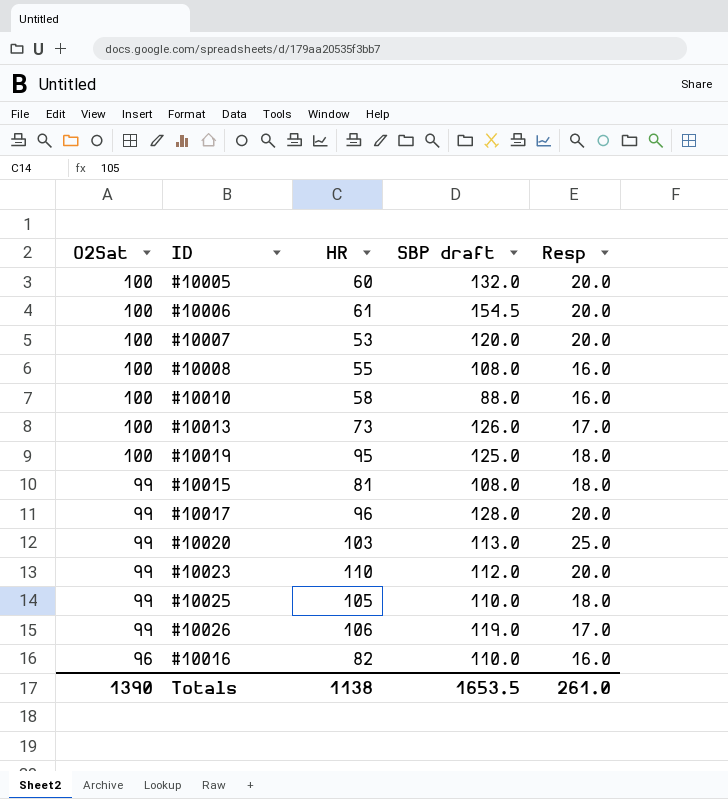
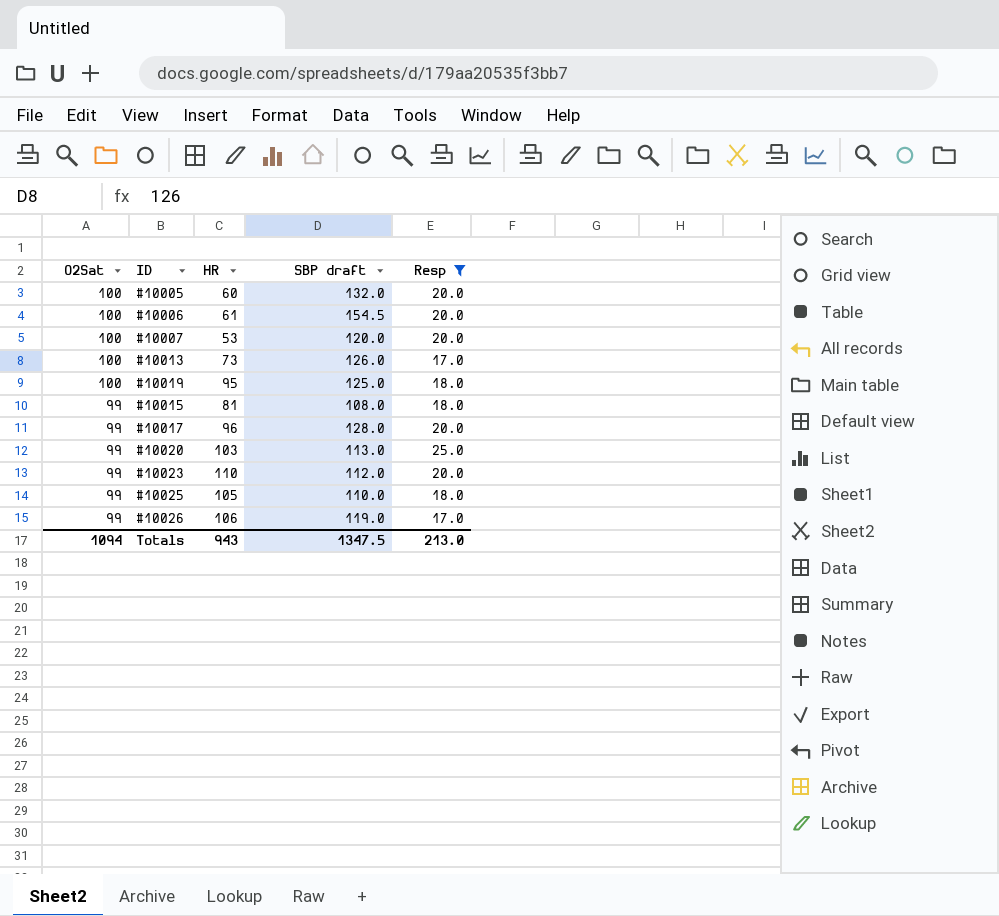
filter: none -> Resp != 16.0
Totals | O2Sat: 1390 -> 1094
Totals | HR: 1138 -> 943
Totals | SBP draft: 1653.5 -> 1347.5
Totals | Resp: 261.0 -> 213.0

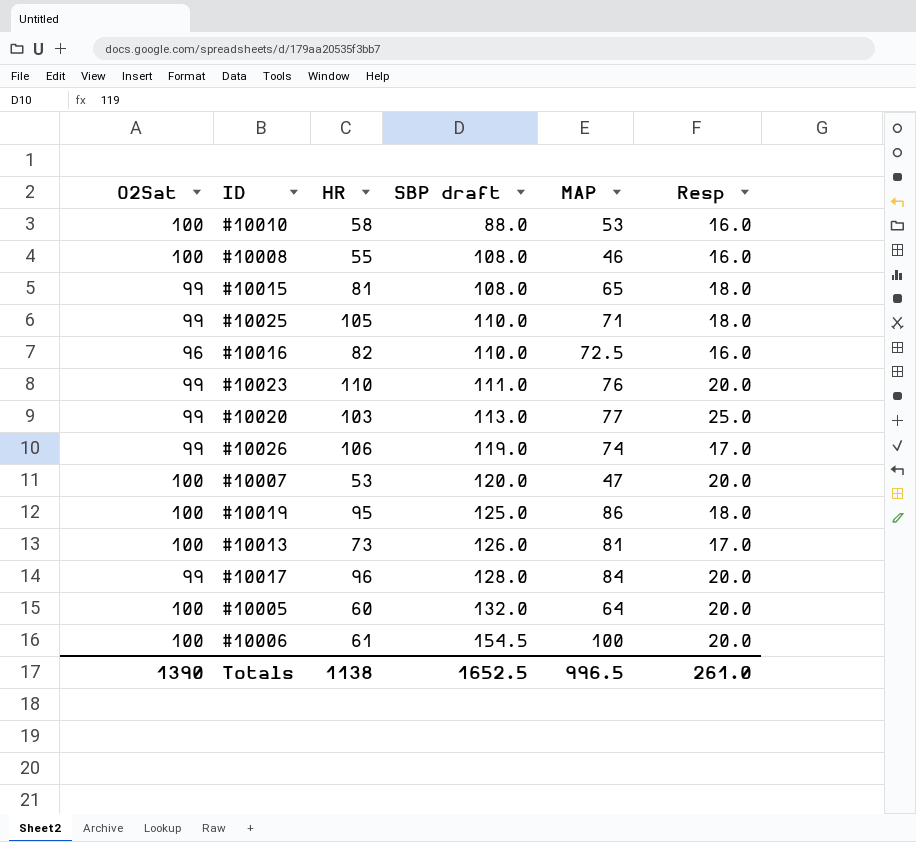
filter: Resp != 16.0 -> none
row order: O2Sat descending -> SBP draft ascending
column MAP | position: none -> 5
#10023 | SBP draft: 112.0 -> 111.0
Totals | O2Sat: 1094 -> 1390
Totals | HR: 943 -> 1138
Totals | SBP draft: 1347.5 -> 1652.5
Totals | Resp: 213.0 -> 261.0

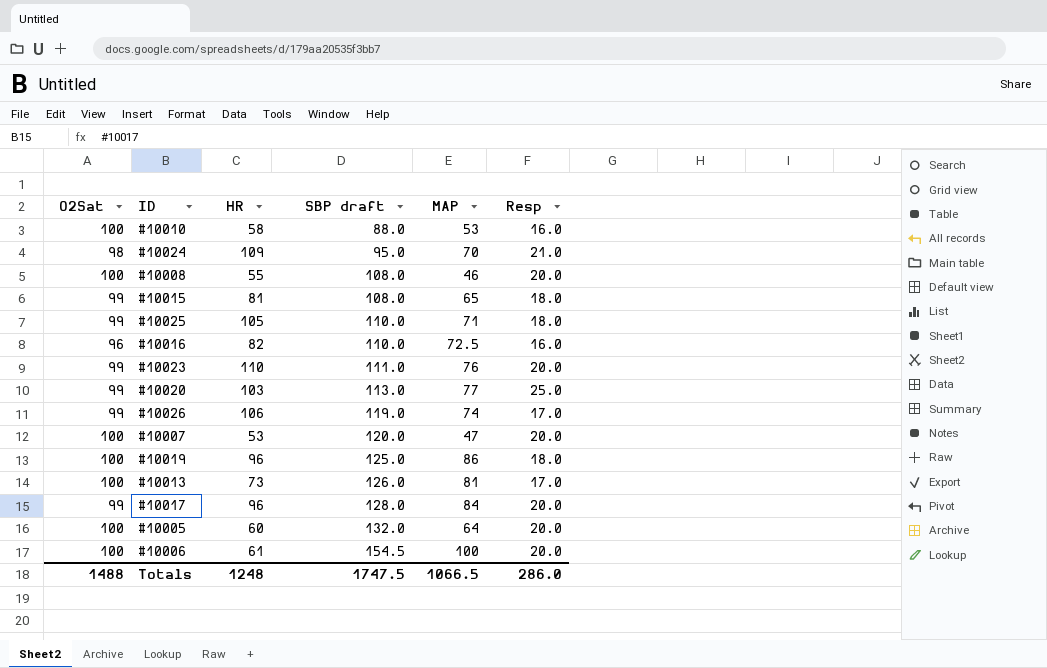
row #10024: none -> 98 | 109 | 95.0 | 70 | 21.0
#10008 | Resp: 16.0 -> 20.0
#10019 | HR: 95 -> 96
Totals | O2Sat: 1390 -> 1488
Totals | HR: 1138 -> 1248
Totals | SBP draft: 1652.5 -> 1747.5
Totals | MAP: 996.5 -> 1066.5
Totals | Resp: 261.0 -> 286.0

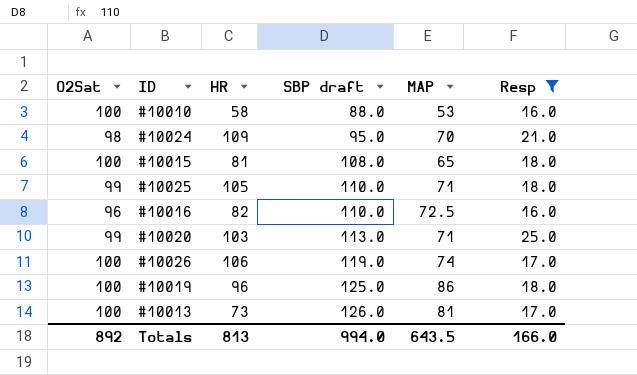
filter: none -> Resp != 20.0
#10015 | O2Sat: 99 -> 100
#10020 | MAP: 77 -> 71
#10026 | O2Sat: 99 -> 100
Totals | O2Sat: 1488 -> 892
Totals | HR: 1248 -> 813
Totals | SBP draft: 1747.5 -> 994.0
Totals | MAP: 1066.5 -> 643.5
Totals | Resp: 286.0 -> 166.0

